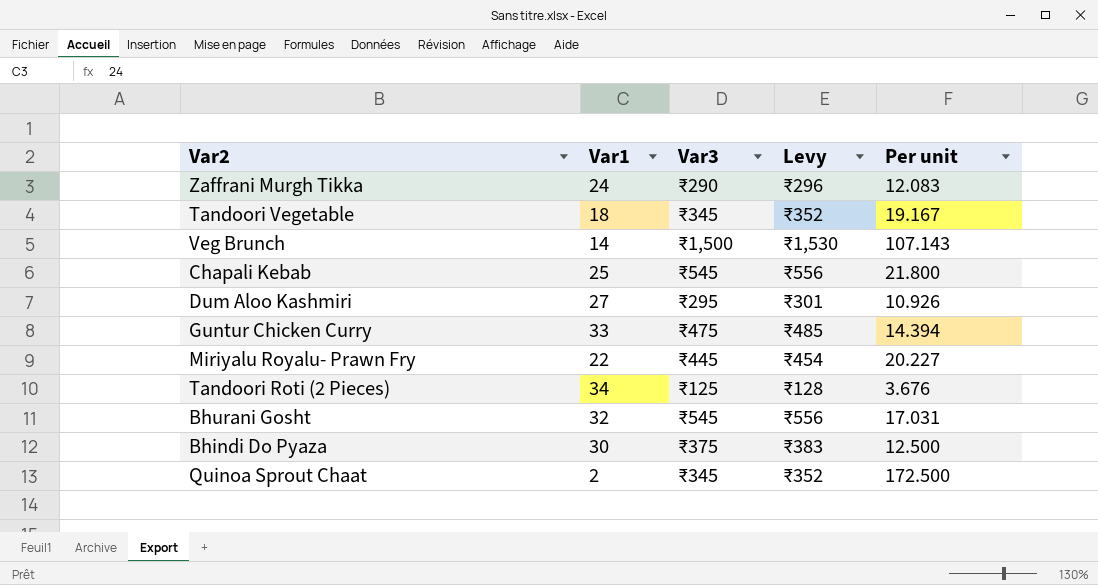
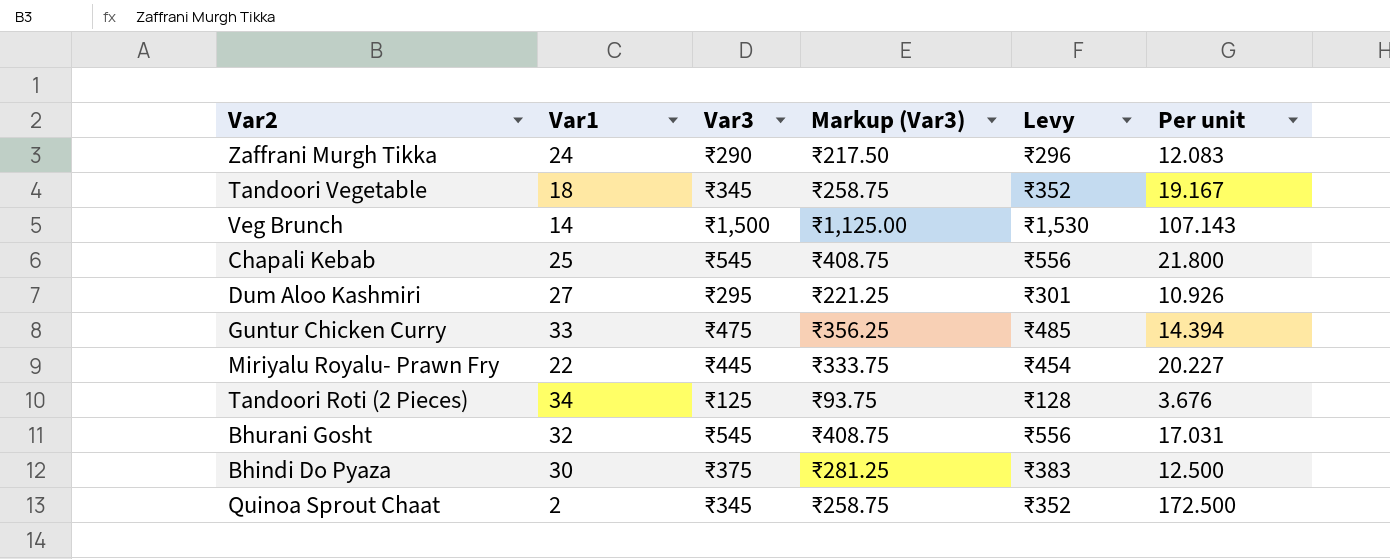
column Markup (Var3) | formula: none -> [Var3] * 0.75

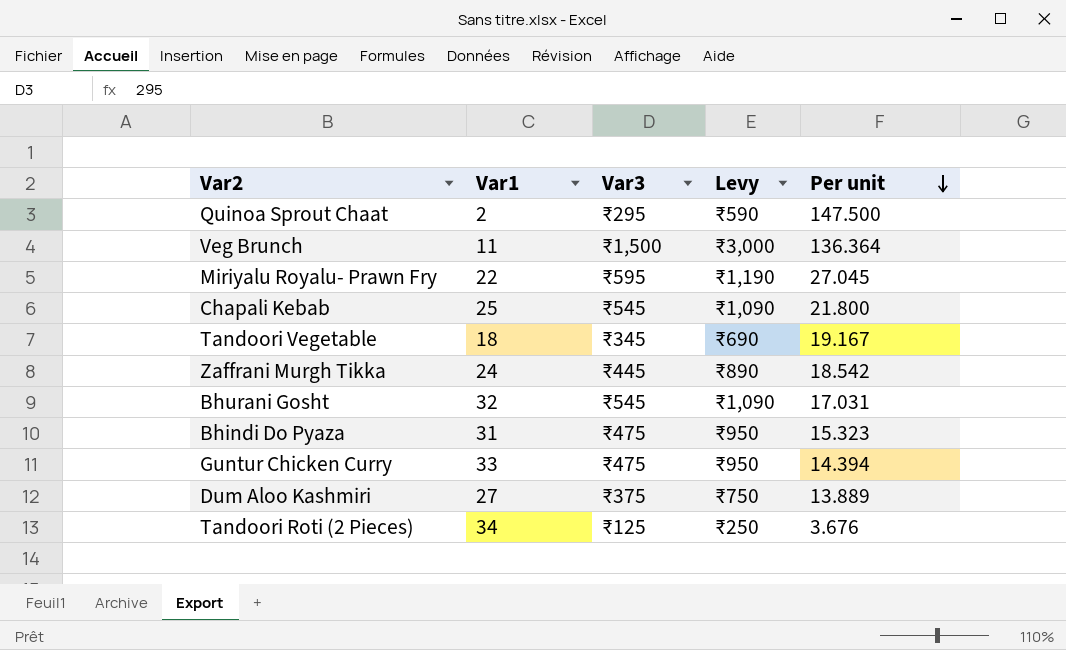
row order: none -> Per unit descending
column Markup (Var3) | formula: [Var3] * 0.75 -> none
column Levy | formula: [Var3] * 1.02 -> [Var3] * 2
Quinoa Sprout Chaat | Var3: ₹345 -> ₹295
Quinoa Sprout Chaat | Per unit: 172.500 -> 147.500
Veg Brunch | Var1: 14 -> 11
Veg Brunch | Per unit: 107.143 -> 136.364
Miriyalu Royalu- Prawn Fry | Var3: ₹445 -> ₹595
Miriyalu Royalu- Prawn Fry | Per unit: 20.227 -> 27.045
Zaffrani Murgh Tikka | Var3: ₹290 -> ₹445
Zaffrani Murgh Tikka | Per unit: 12.083 -> 18.542
Bhindi Do Pyaza | Var1: 30 -> 31
Bhindi Do Pyaza | Var3: ₹375 -> ₹475
Bhindi Do Pyaza | Per unit: 12.500 -> 15.323
Dum Aloo Kashmiri | Var3: ₹295 -> ₹375
Dum Aloo Kashmiri | Per unit: 10.926 -> 13.889

